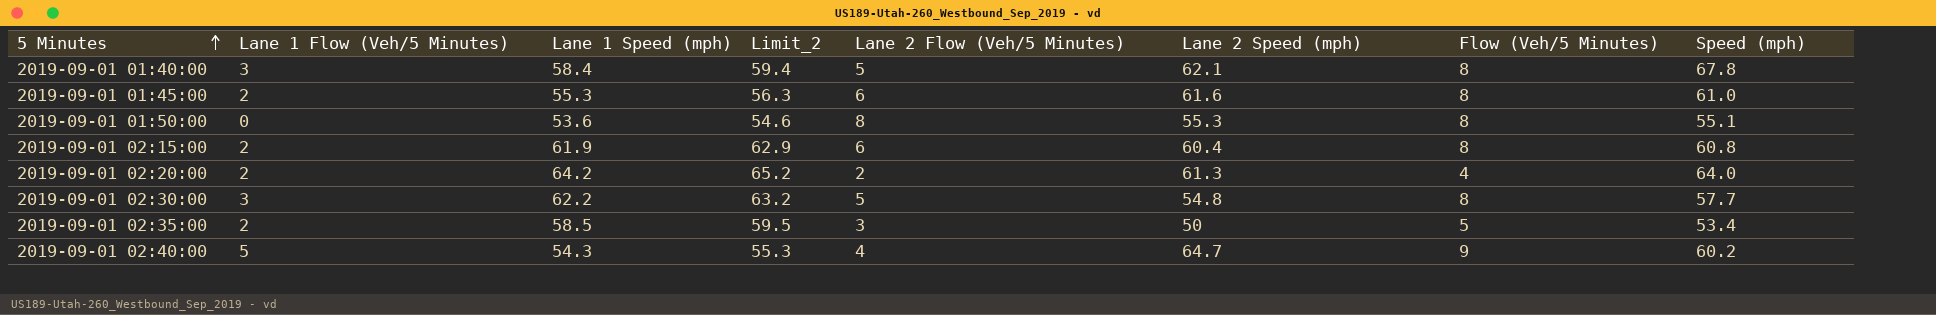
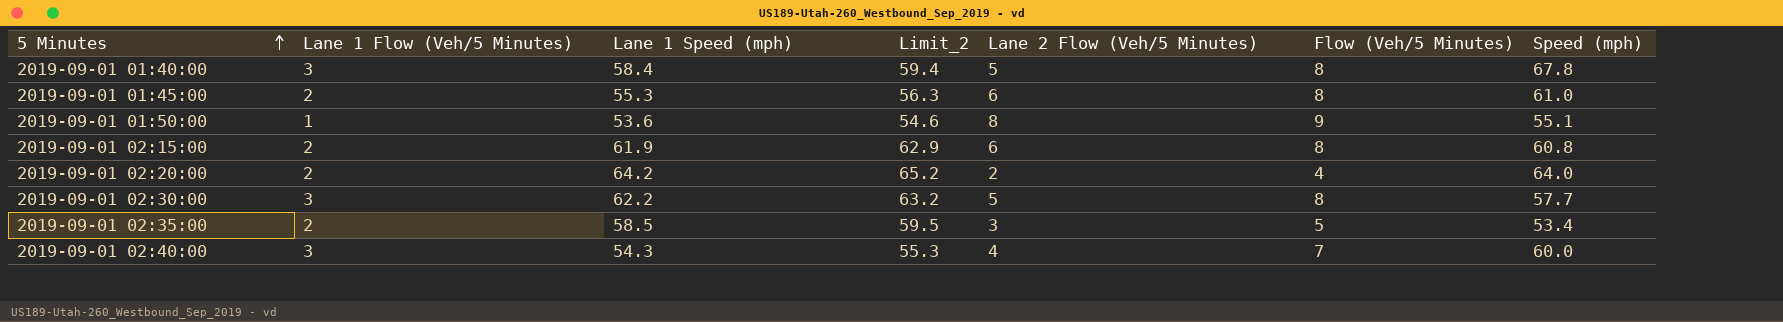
column Lane 2 Speed (mph) | position: 6 -> none
2019-09-01 01:50:00 | Lane 1 Flow (Veh/5 Minutes): 0 -> 1
2019-09-01 01:50:00 | Flow (Veh/5 Minutes): 8 -> 9
2019-09-01 02:40:00 | Lane 1 Flow (Veh/5 Minutes): 5 -> 3
2019-09-01 02:40:00 | Flow (Veh/5 Minutes): 9 -> 7
2019-09-01 02:40:00 | Speed (mph): 60.2 -> 60.0

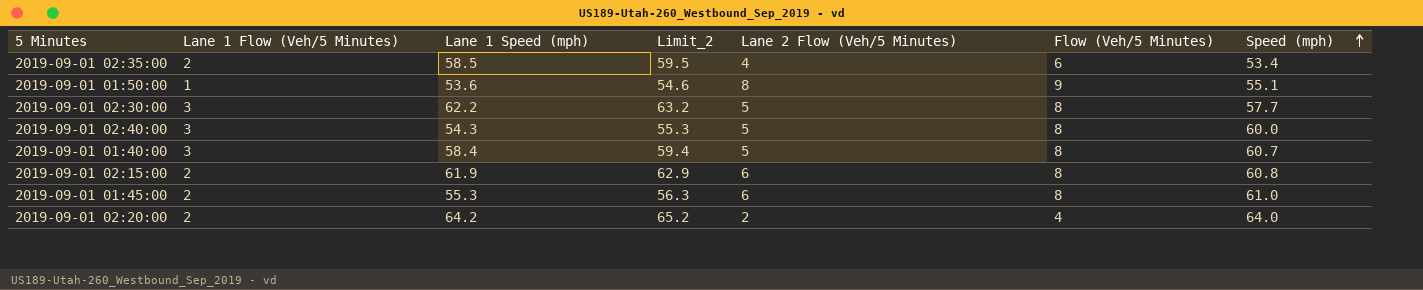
row order: 5 Minutes ascending -> Speed (mph) ascending
2019-09-01 02:35:00 | Lane 2 Flow (Veh/5 Minutes): 3 -> 4
2019-09-01 02:35:00 | Flow (Veh/5 Minutes): 5 -> 6
2019-09-01 02:40:00 | Lane 2 Flow (Veh/5 Minutes): 4 -> 5
2019-09-01 02:40:00 | Flow (Veh/5 Minutes): 7 -> 8
2019-09-01 01:40:00 | Speed (mph): 67.8 -> 60.7

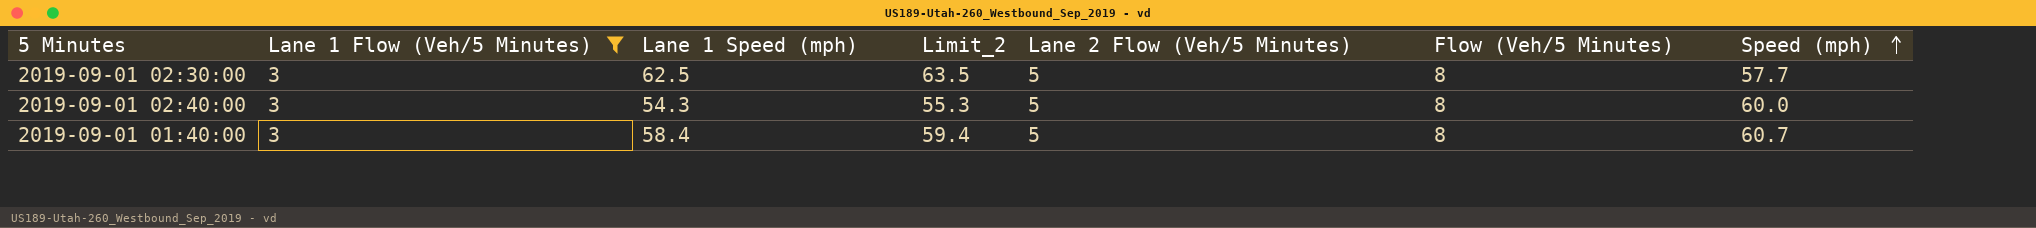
filter: none -> Lane 1 Flow (Veh/5 Minutes) = 3
2019-09-01 02:30:00 | Lane 1 Speed (mph): 62.2 -> 62.5
2019-09-01 02:30:00 | Limit_2: 63.2 -> 63.5

